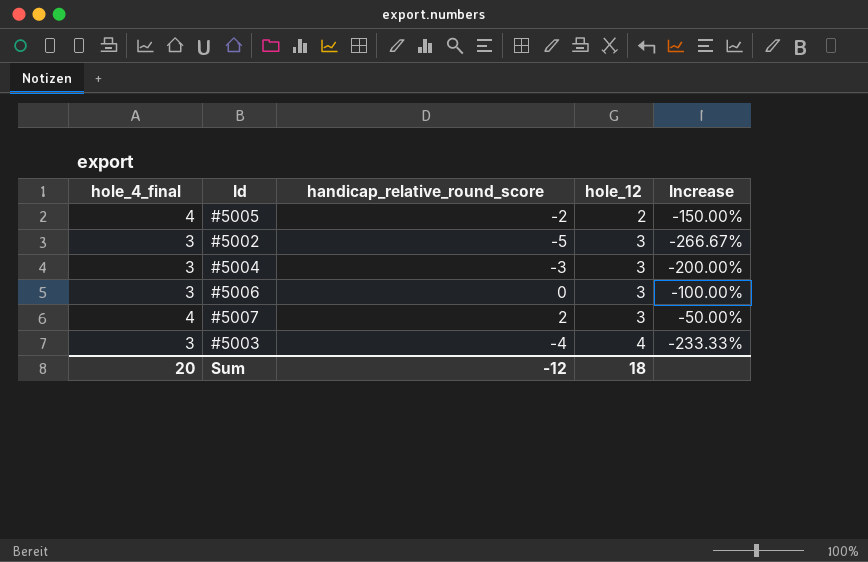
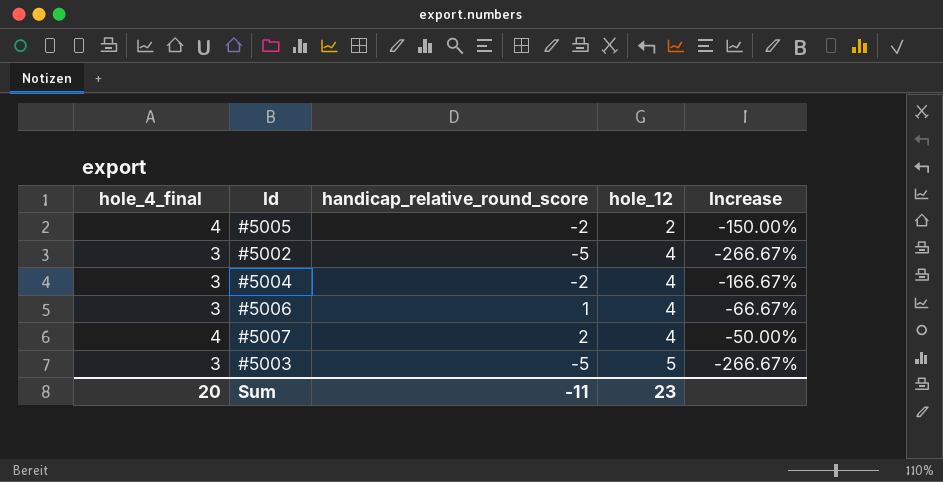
#5002 | hole_12: 3 -> 4
#5004 | handicap_relative_round_score: -3 -> -2
#5004 | hole_12: 3 -> 4
#5004 | Increase: -200.00% -> -166.67%
#5006 | handicap_relative_round_score: 0 -> 1
#5006 | hole_12: 3 -> 4
#5006 | Increase: -100.00% -> -66.67%
#5007 | hole_12: 3 -> 4
#5003 | handicap_relative_round_score: -4 -> -5
#5003 | hole_12: 4 -> 5
#5003 | Increase: -233.33% -> -266.67%
Sum | handicap_relative_round_score: -12 -> -11
Sum | hole_12: 18 -> 23

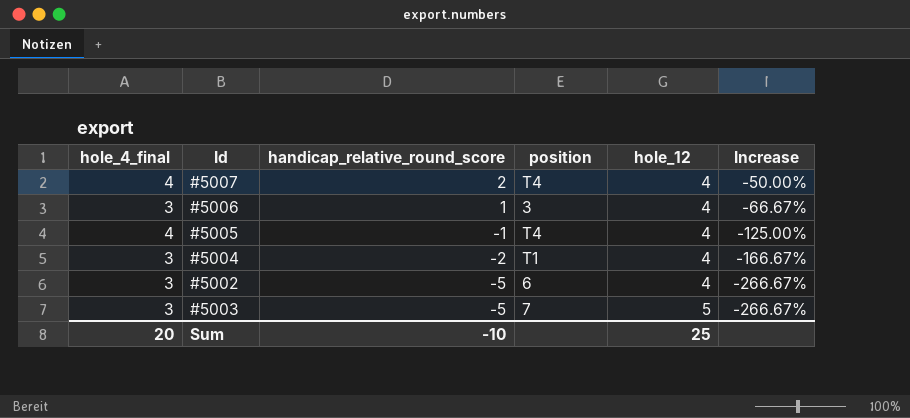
row order: hole_12 ascending -> handicap_relative_round_score descending
column position | position: none -> 4
#5005 | handicap_relative_round_score: -2 -> -1
#5005 | hole_12: 2 -> 4
#5005 | Increase: -150.00% -> -125.00%
Sum | handicap_relative_round_score: -11 -> -10
Sum | hole_12: 23 -> 25

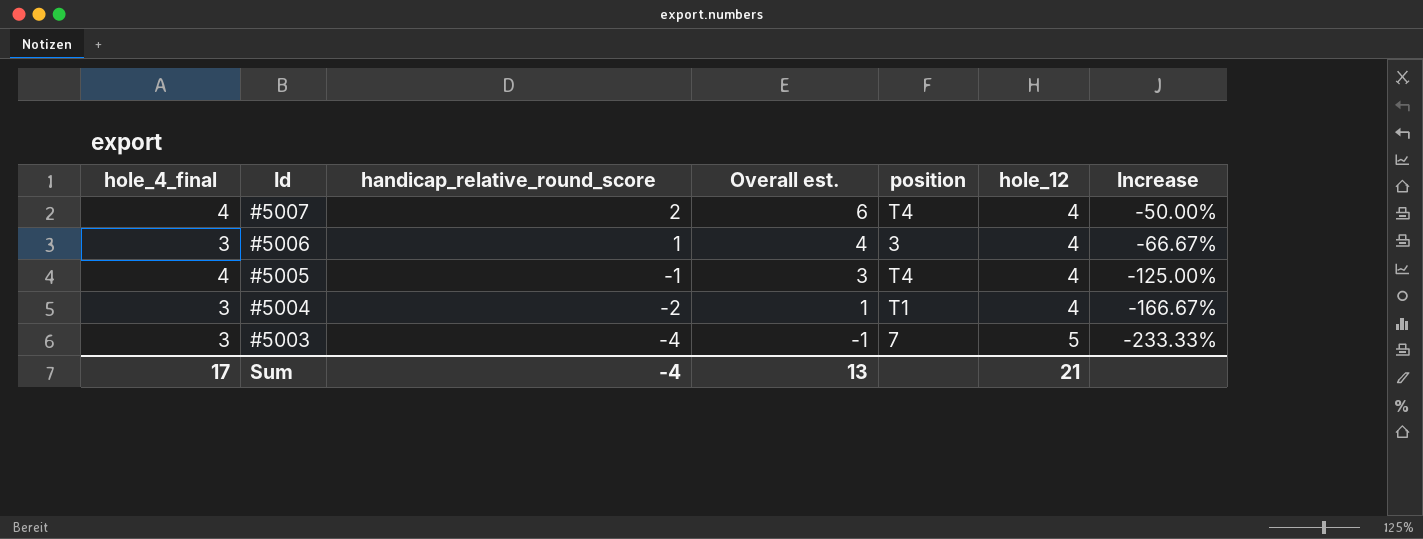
column Overall est. | formula: none -> [hole_4_final] + [handicap_relative_round_score]
row #5002: 3 | -5 | 6 | 4 | -266.67% -> none
#5003 | handicap_relative_round_score: -5 -> -4
#5003 | Increase: -266.67% -> -233.33%
Sum | hole_4_final: 20 -> 17
Sum | handicap_relative_round_score: -10 -> -4
Sum | hole_12: 25 -> 21

